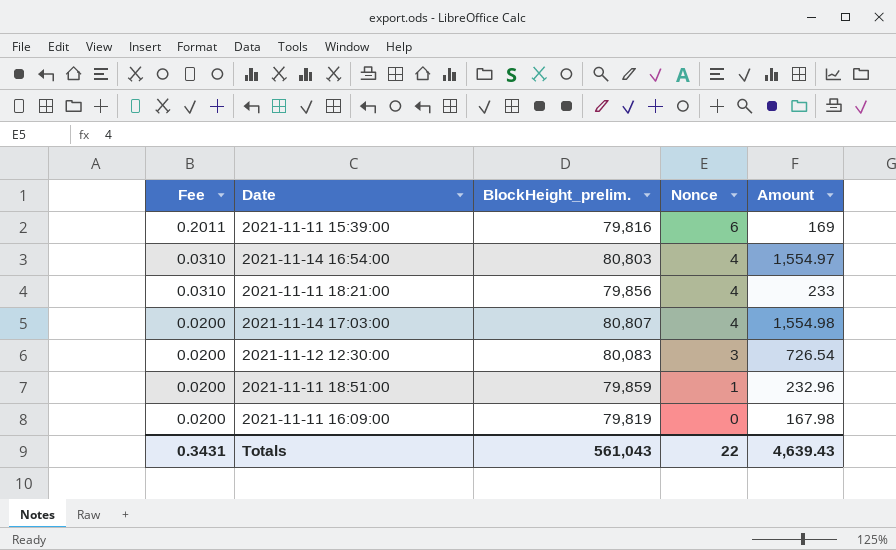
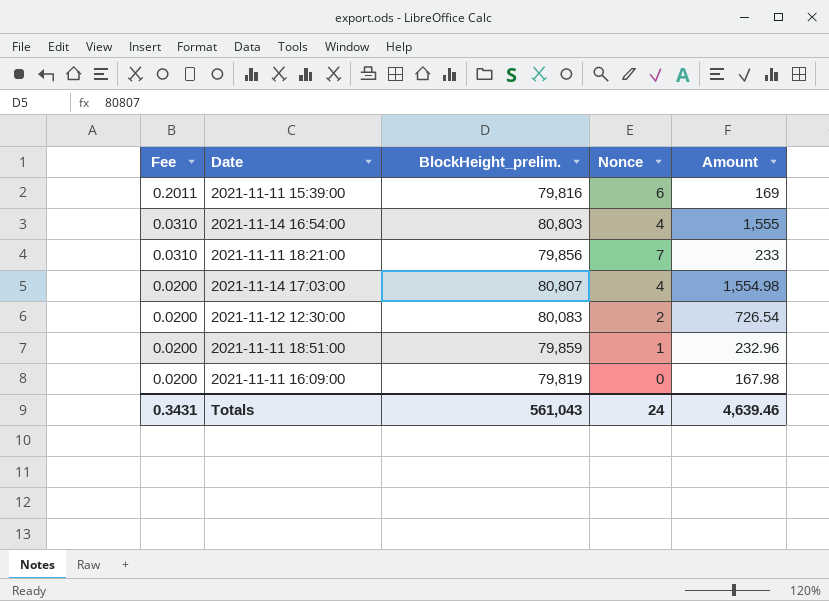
2021-11-14 16:54:00 | Amount: 1,554.97 -> 1,555
2021-11-11 18:21:00 | Nonce: 4 -> 7
2021-11-12 12:30:00 | Nonce: 3 -> 2
Totals | Nonce: 22 -> 24
Totals | Amount: 4,639.43 -> 4,639.46

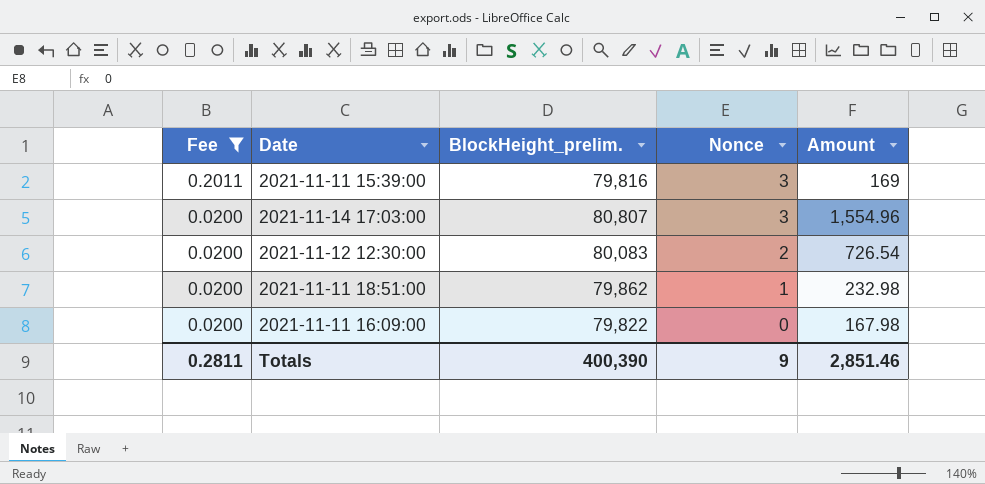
filter: none -> Fee != 0.0310
2021-11-11 15:39:00 | Nonce: 6 -> 3
2021-11-14 17:03:00 | Nonce: 4 -> 3
2021-11-14 17:03:00 | Amount: 1,554.98 -> 1,554.96
2021-11-11 18:51:00 | BlockHeight_prelim.: 79,859 -> 79,862
2021-11-11 18:51:00 | Amount: 232.96 -> 232.98
2021-11-11 16:09:00 | BlockHeight_prelim.: 79,819 -> 79,822
Totals | Fee: 0.3431 -> 0.2811
Totals | BlockHeight_prelim.: 561,043 -> 400,390
Totals | Nonce: 24 -> 9
Totals | Amount: 4,639.46 -> 2,851.46

